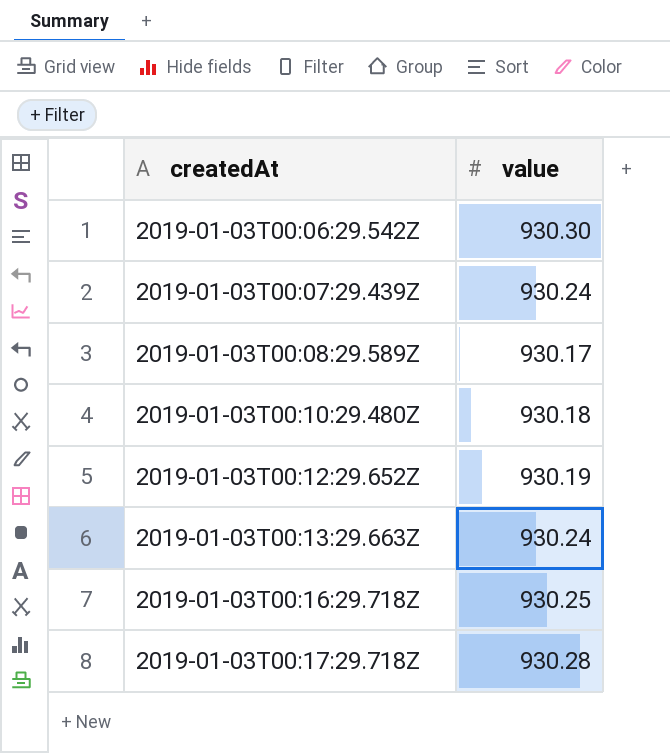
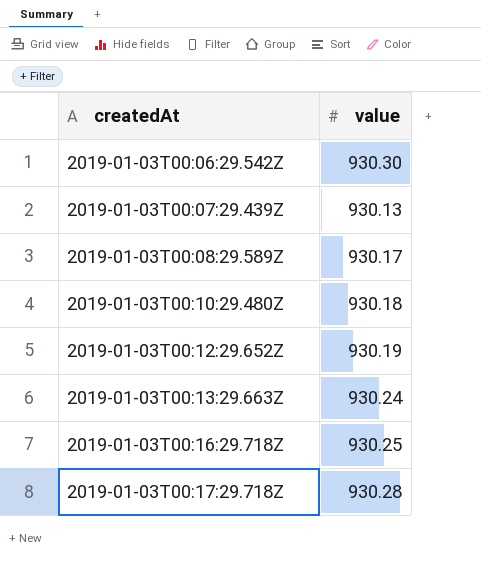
2019-01-03T00:07:29.439Z | value: 930.24 -> 930.13

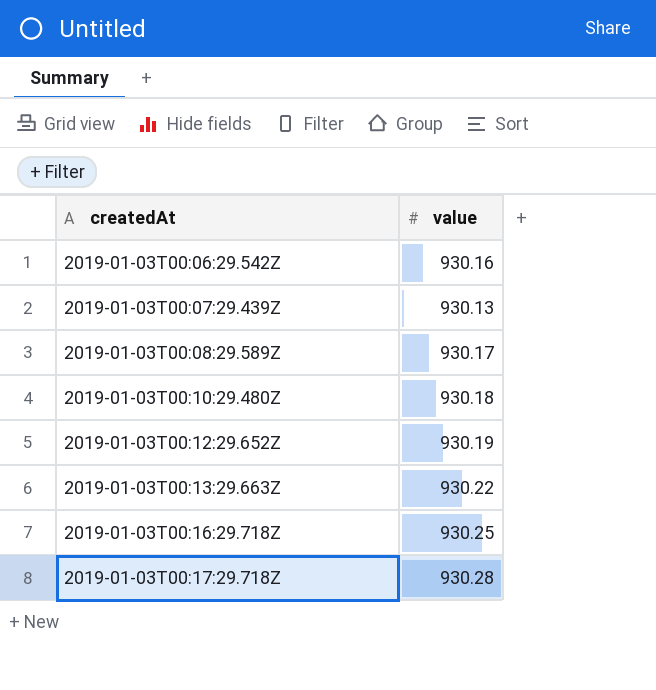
2019-01-03T00:06:29.542Z | value: 930.30 -> 930.16
2019-01-03T00:13:29.663Z | value: 930.24 -> 930.22

